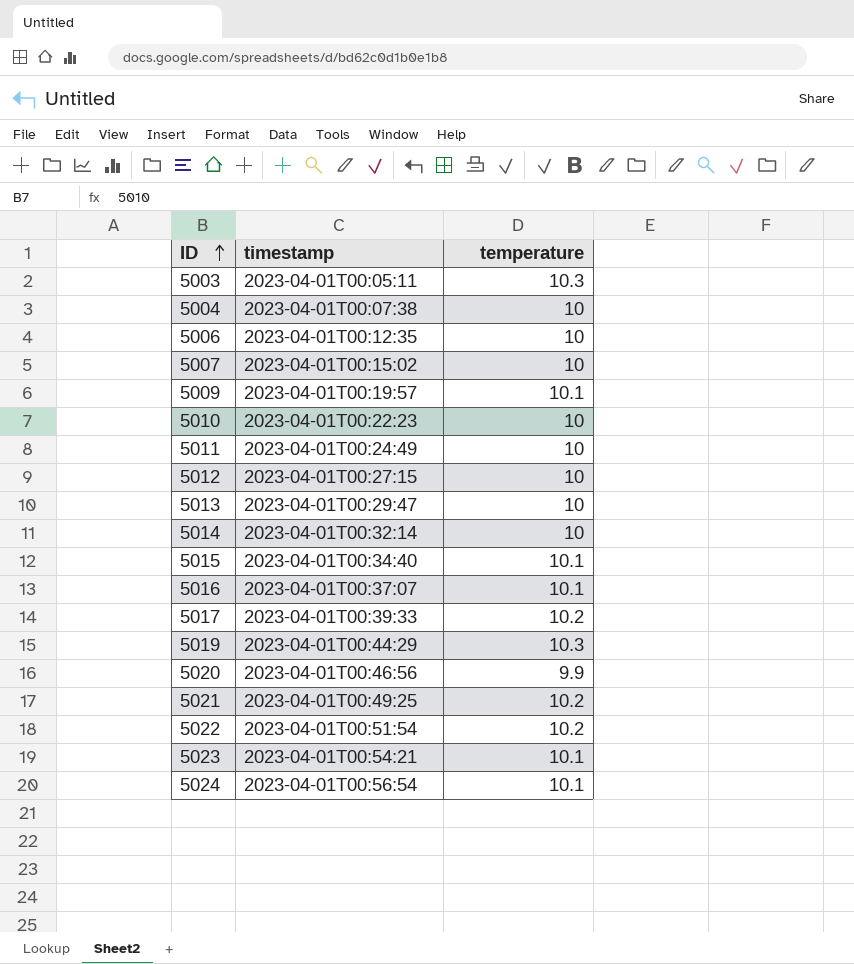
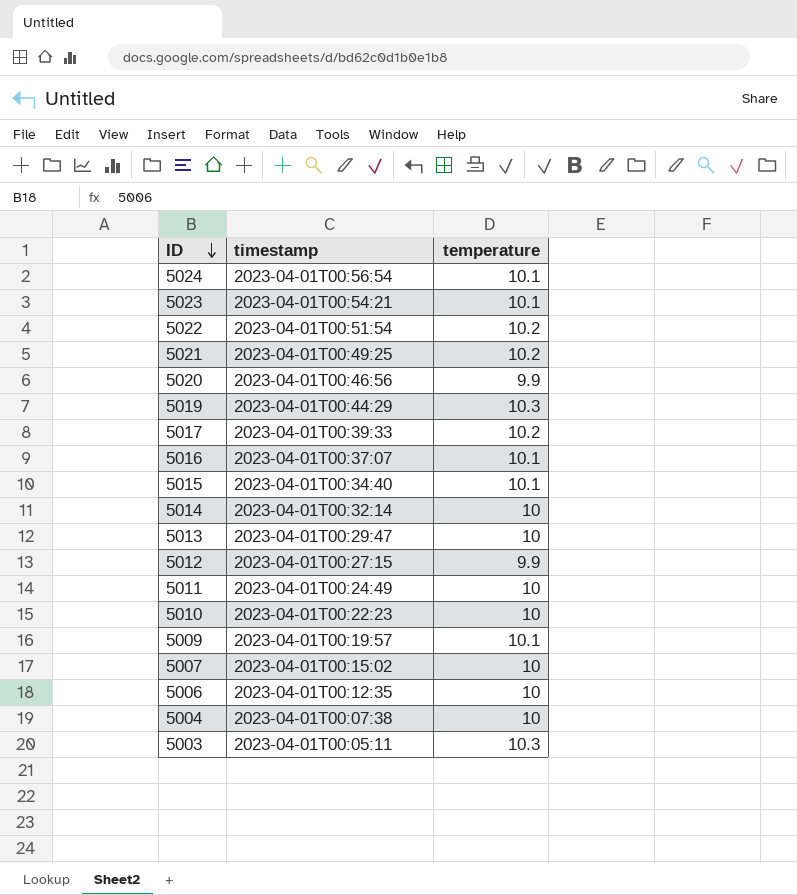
row order: ID ascending -> ID descending
5012 | temperature: 10 -> 9.9

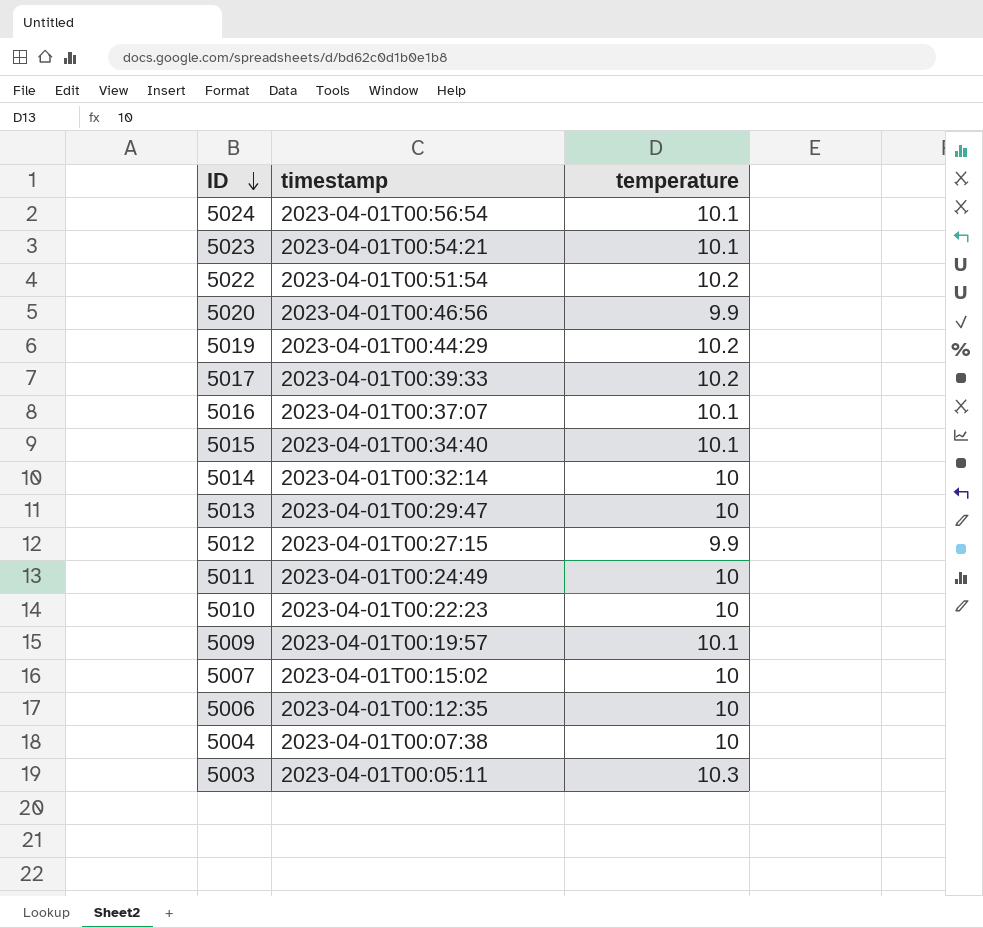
row 5021: 2023-04-01T00:49:25 | 10.2 -> none
5019 | temperature: 10.3 -> 10.2

